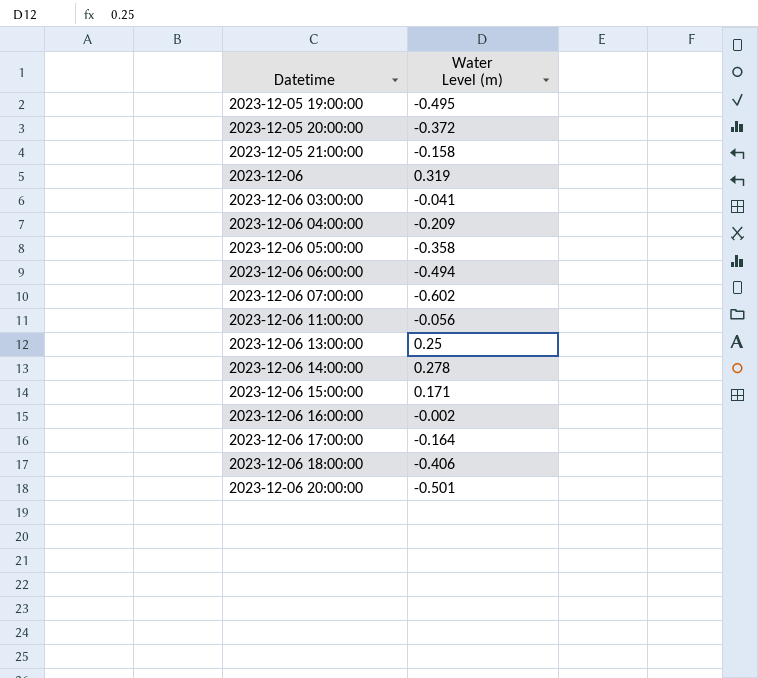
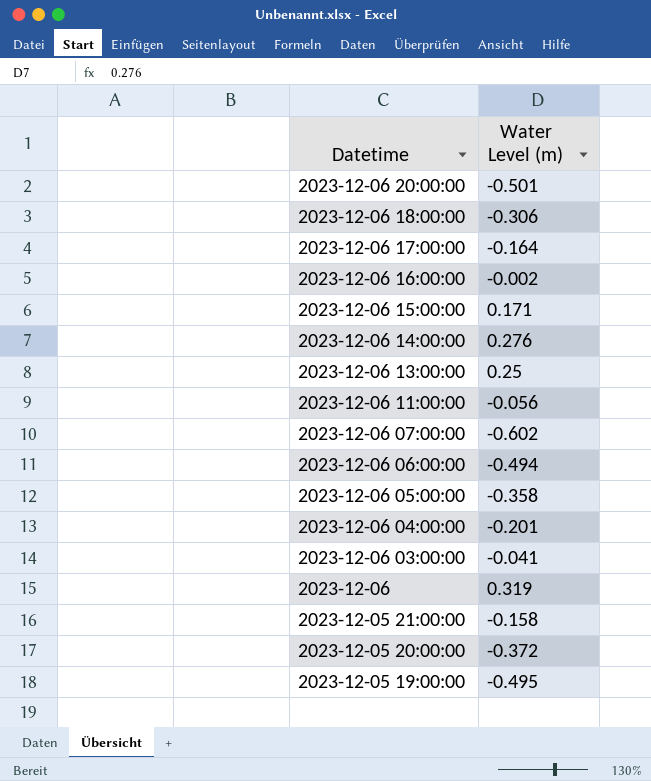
row order: Datetime ascending -> Datetime descending
2023-12-06 18:00:00 | Water Level (m): -0.406 -> -0.306
2023-12-06 14:00:00 | Water Level (m): 0.278 -> 0.276
2023-12-06 04:00:00 | Water Level (m): -0.209 -> -0.201

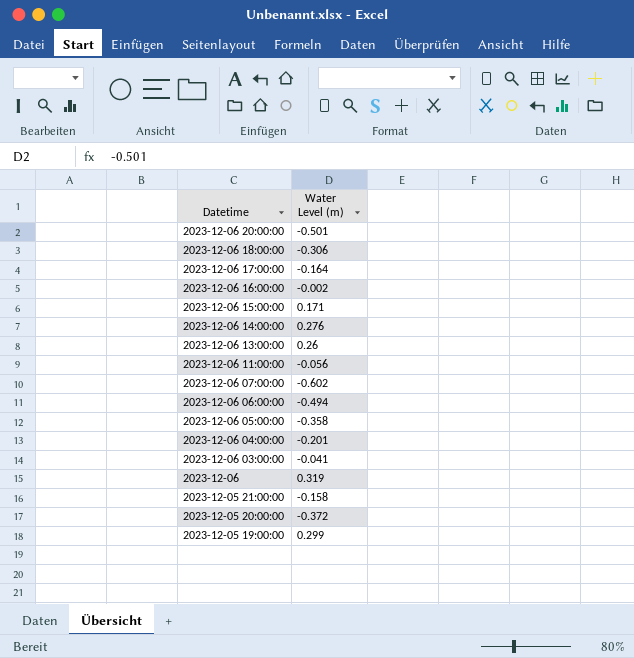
2023-12-06 13:00:00 | Water Level (m): 0.25 -> 0.26
2023-12-05 19:00:00 | Water Level (m): -0.495 -> 0.299

